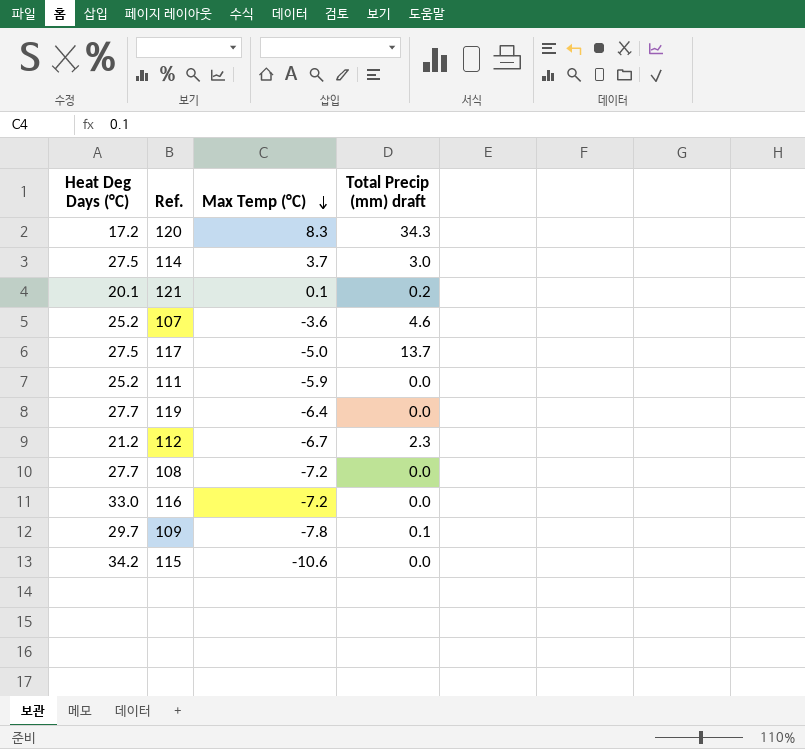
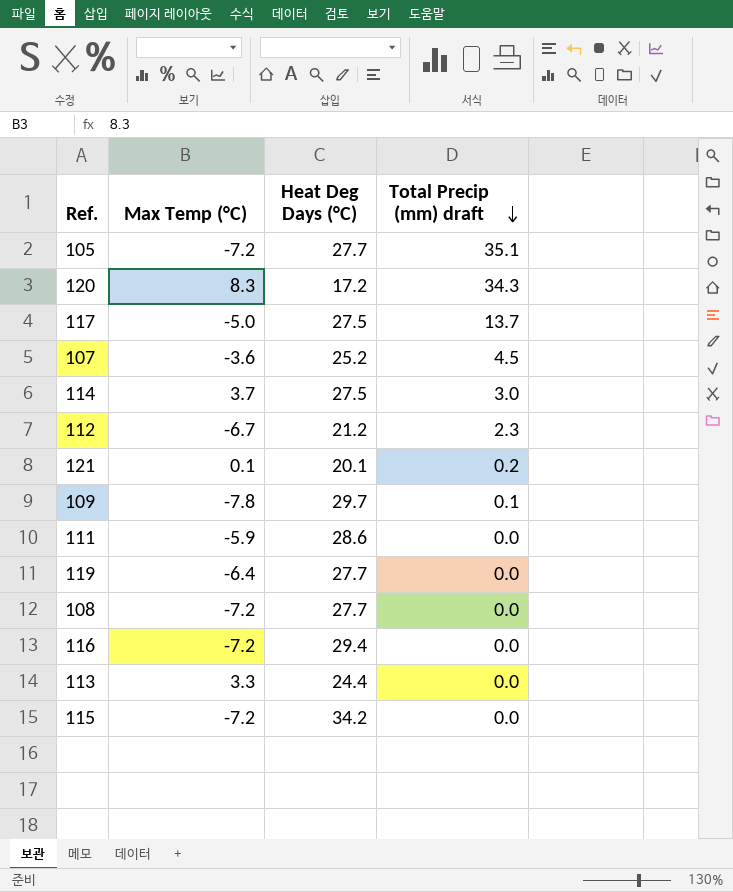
row order: Max Temp (°C) descending -> Total Precip (mm) draft descending
column Heat Deg Days (°C) | position: 1 -> 3
row 105: none -> -7.2 | 27.7 | 35.1
107 | Total Precip (mm) draft: 4.6 -> 4.5
111 | Heat Deg Days (°C): 25.2 -> 28.6
116 | Heat Deg Days (°C): 33.0 -> 29.4
row 113: none -> 3.3 | 24.4 | 0.0
115 | Max Temp (°C): -10.6 -> -7.2

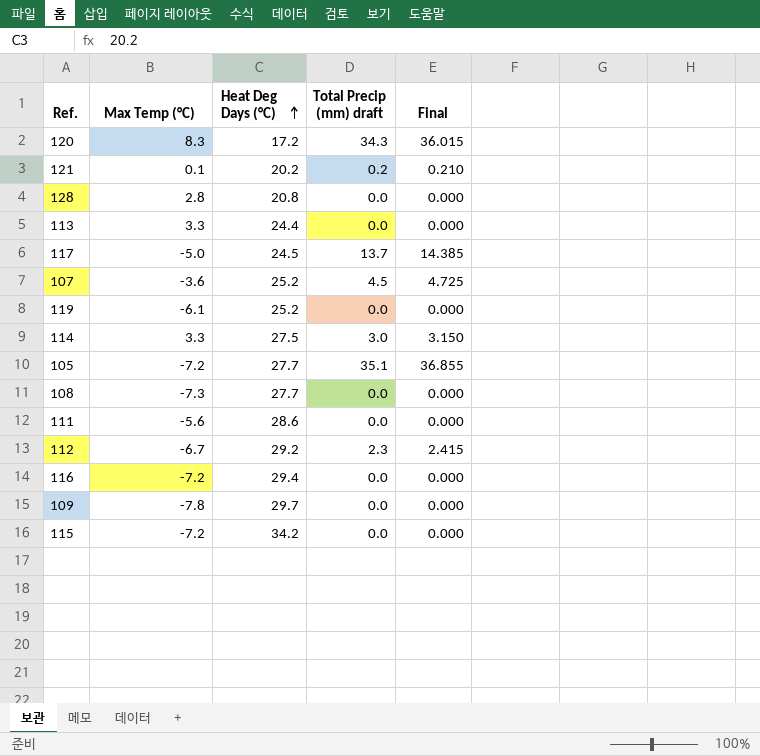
row order: Total Precip (mm) draft descending -> Heat Deg Days (°C) ascending
column Final | formula: none -> [Total Precip (mm) draft] * 1.05
121 | Heat Deg Days (°C): 20.1 -> 20.2
row 128: none -> 2.8 | 20.8 | 0.0 | 0.000
117 | Heat Deg Days (°C): 27.5 -> 24.5
119 | Max Temp (°C): -6.4 -> -6.1
119 | Heat Deg Days (°C): 27.7 -> 25.2
114 | Max Temp (°C): 3.7 -> 3.3
108 | Max Temp (°C): -7.2 -> -7.3
111 | Max Temp (°C): -5.9 -> -5.6
112 | Heat Deg Days (°C): 21.2 -> 29.2
109 | Total Precip (mm) draft: 0.1 -> 0.0

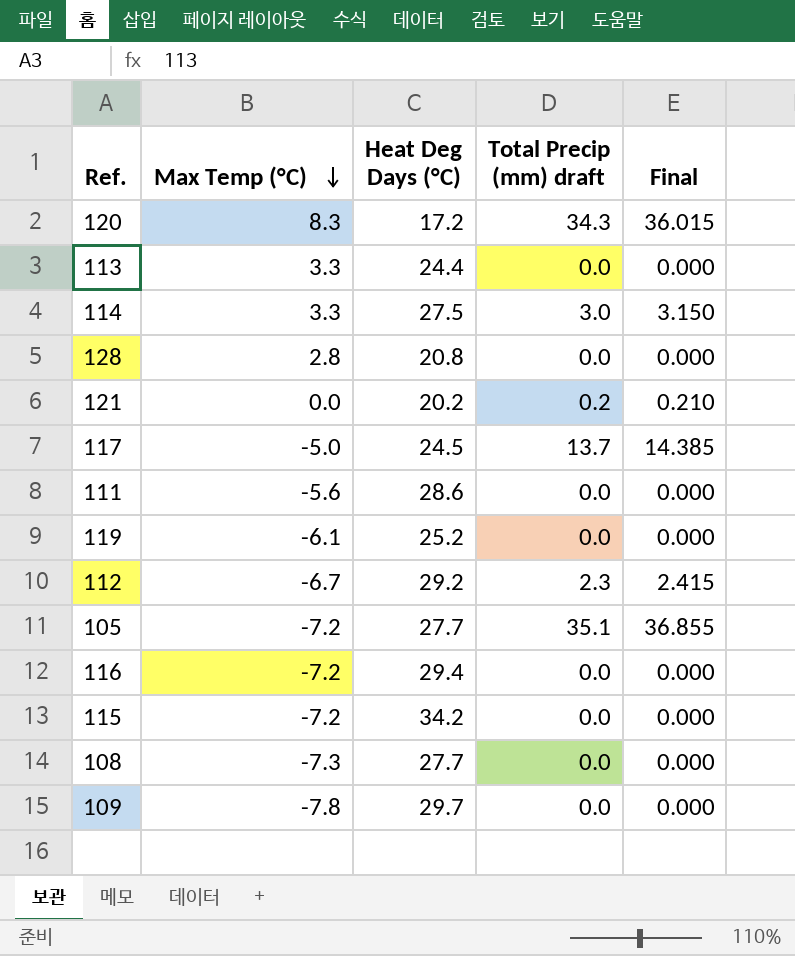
row order: Heat Deg Days (°C) ascending -> Max Temp (°C) descending
row 107: -3.6 | 25.2 | 4.5 | 4.725 -> none
121 | Max Temp (°C): 0.1 -> 0.0

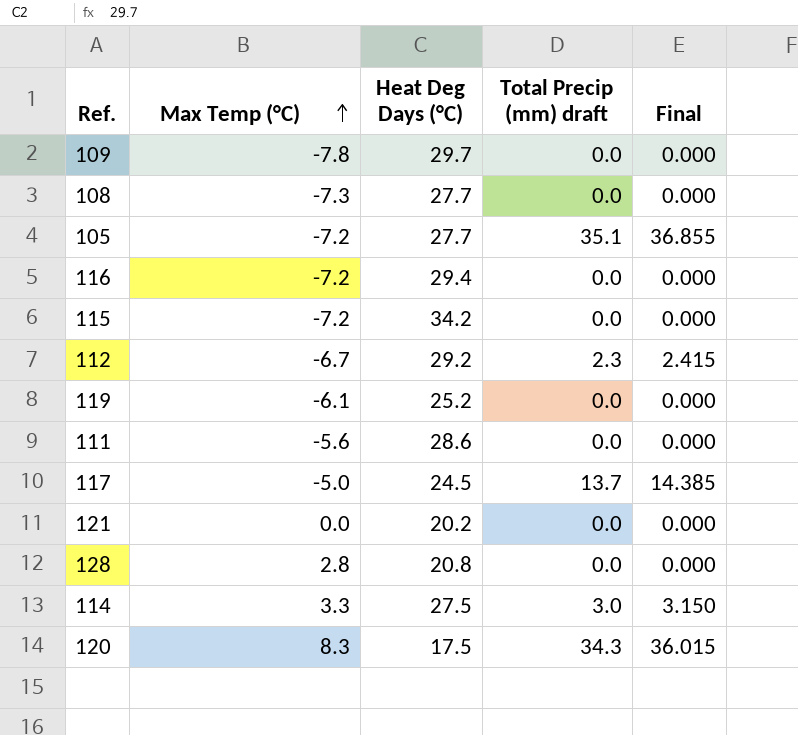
row order: Max Temp (°C) descending -> Max Temp (°C) ascending
row 113: 3.3 | 24.4 | 0.0 | 0.000 -> none
121 | Total Precip (mm) draft: 0.2 -> 0.0
121 | Final: 0.210 -> 0.000
120 | Heat Deg Days (°C): 17.2 -> 17.5

